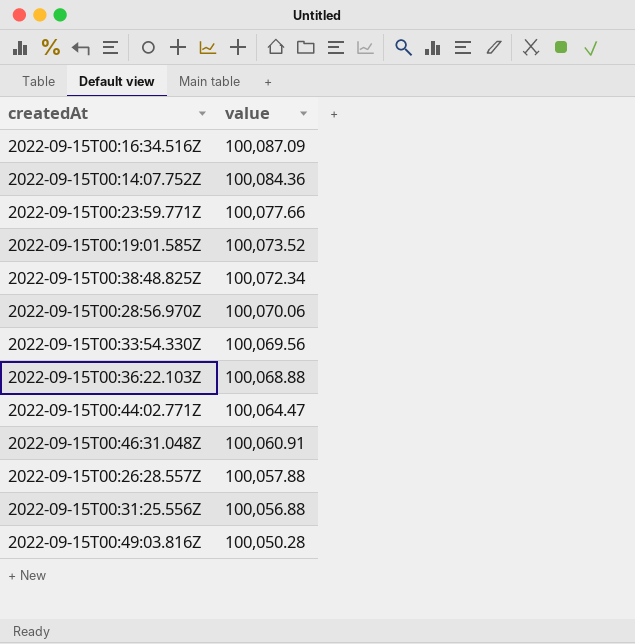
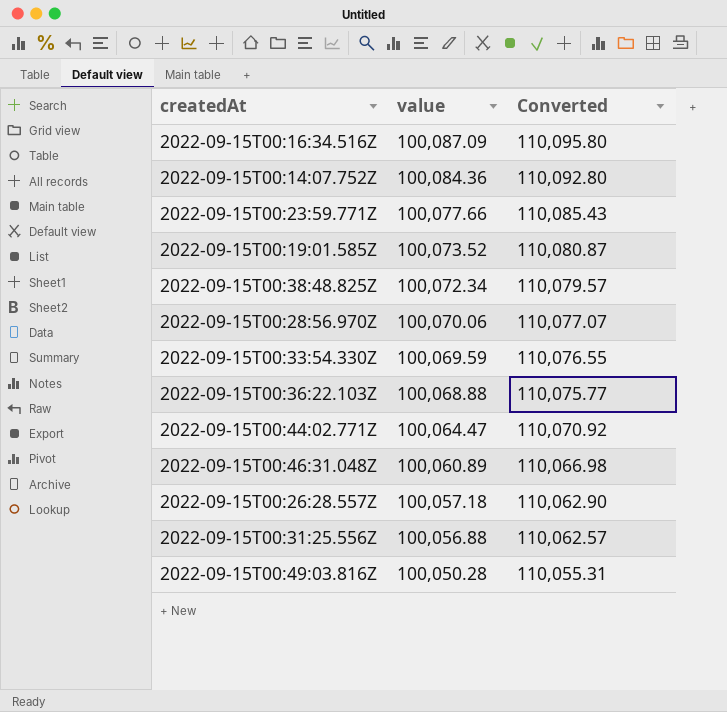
column Converted | formula: none -> [value] * 1.1
2022-09-15T00:33:54.330Z | value: 100,069.56 -> 100,069.59
2022-09-15T00:46:31.048Z | value: 100,060.91 -> 100,060.89
2022-09-15T00:26:28.557Z | value: 100,057.88 -> 100,057.18

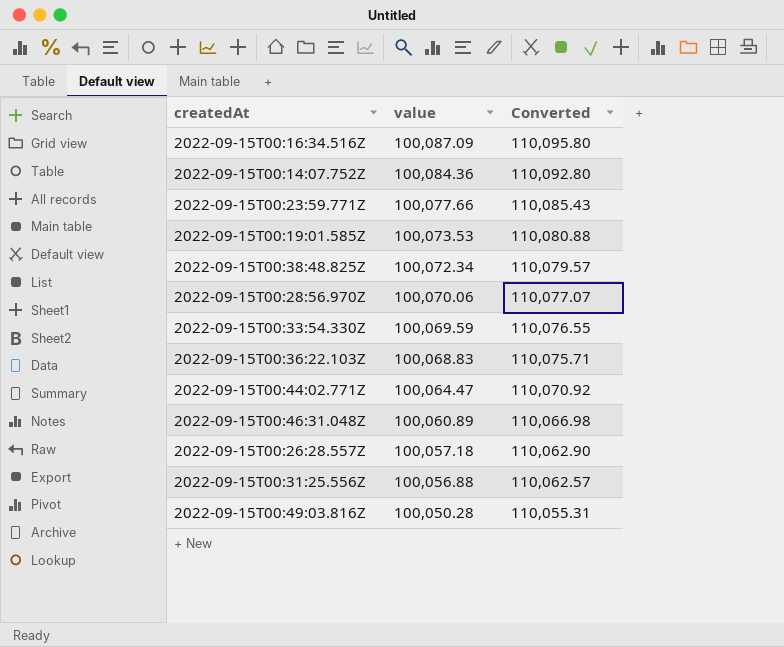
2022-09-15T00:19:01.585Z | value: 100,073.52 -> 100,073.53
2022-09-15T00:19:01.585Z | Converted: 110,080.87 -> 110,080.88
2022-09-15T00:36:22.103Z | value: 100,068.88 -> 100,068.83
2022-09-15T00:36:22.103Z | Converted: 110,075.77 -> 110,075.71

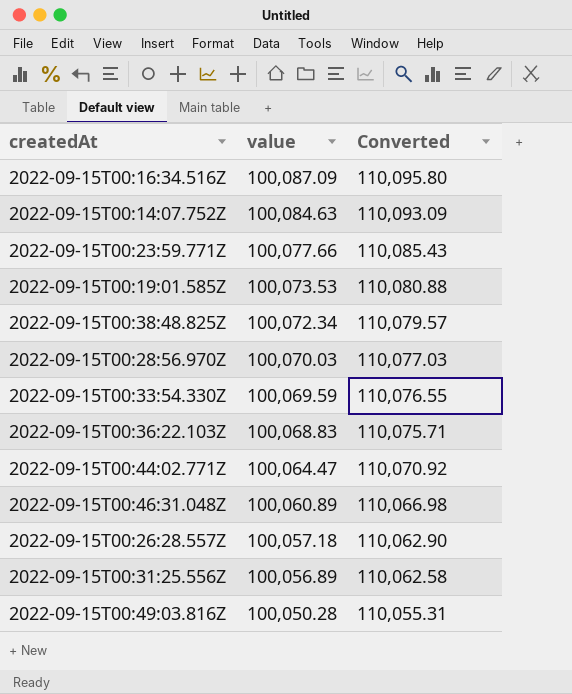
2022-09-15T00:14:07.752Z | value: 100,084.36 -> 100,084.63
2022-09-15T00:14:07.752Z | Converted: 110,092.80 -> 110,093.09
2022-09-15T00:28:56.970Z | value: 100,070.06 -> 100,070.03
2022-09-15T00:28:56.970Z | Converted: 110,077.07 -> 110,077.03
2022-09-15T00:31:25.556Z | value: 100,056.88 -> 100,056.89
2022-09-15T00:31:25.556Z | Converted: 110,062.57 -> 110,062.58

